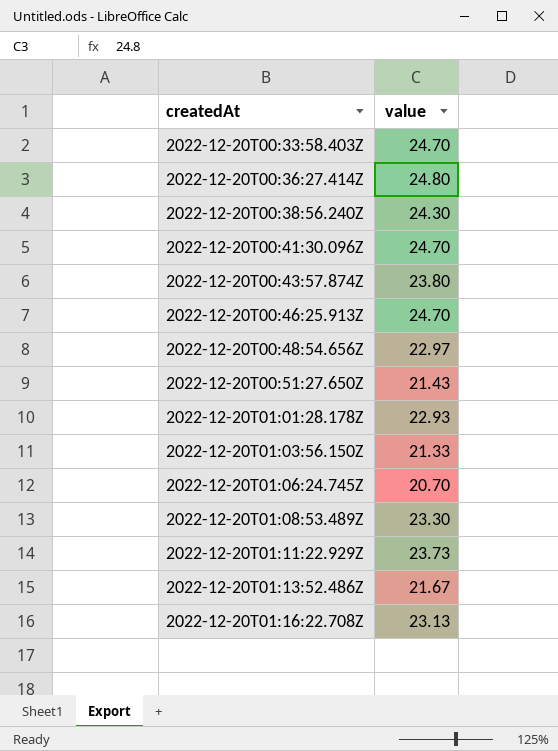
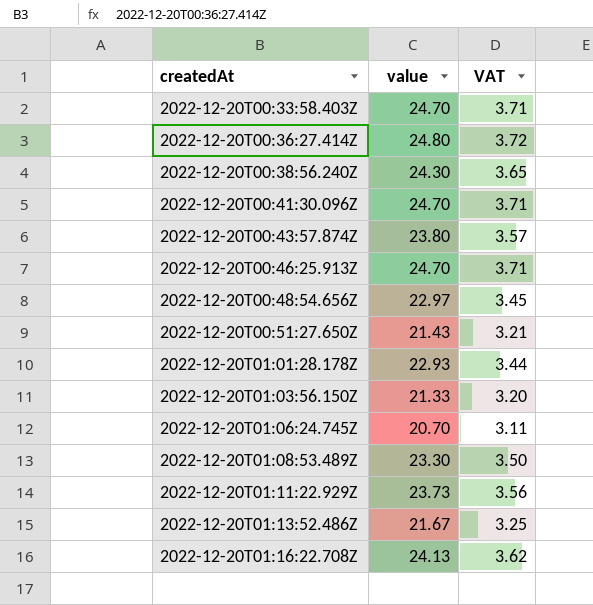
column VAT | formula: none -> [value] * 0.15
2022-12-20T01:16:22.708Z | value: 23.13 -> 24.13

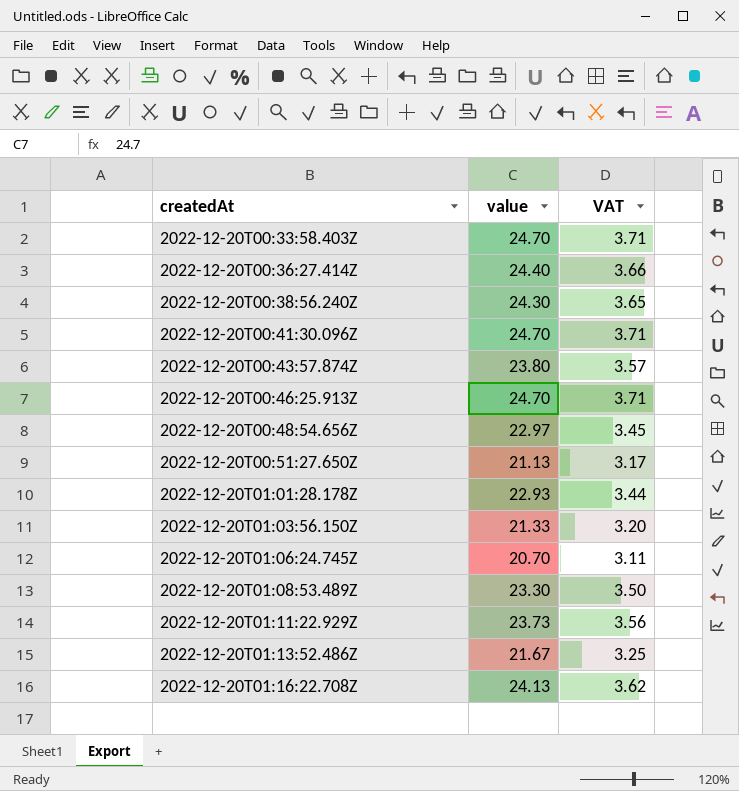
2022-12-20T00:36:27.414Z | value: 24.80 -> 24.40
2022-12-20T00:36:27.414Z | VAT: 3.72 -> 3.66
2022-12-20T00:51:27.650Z | value: 21.43 -> 21.13
2022-12-20T00:51:27.650Z | VAT: 3.21 -> 3.17

